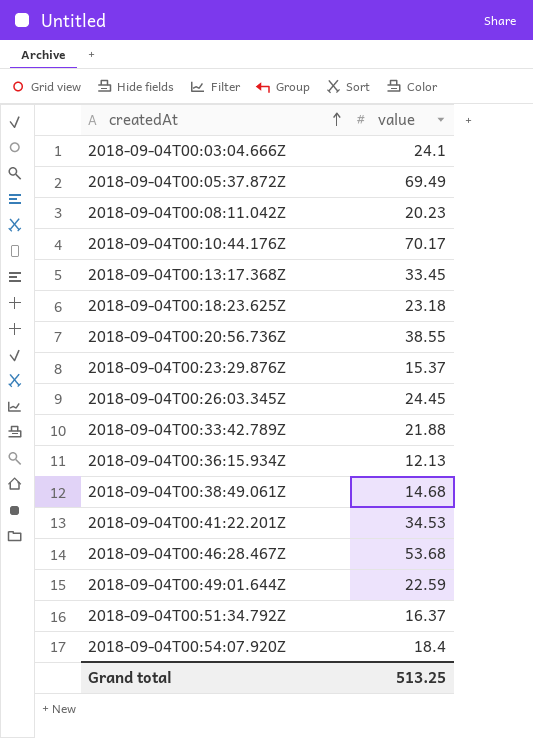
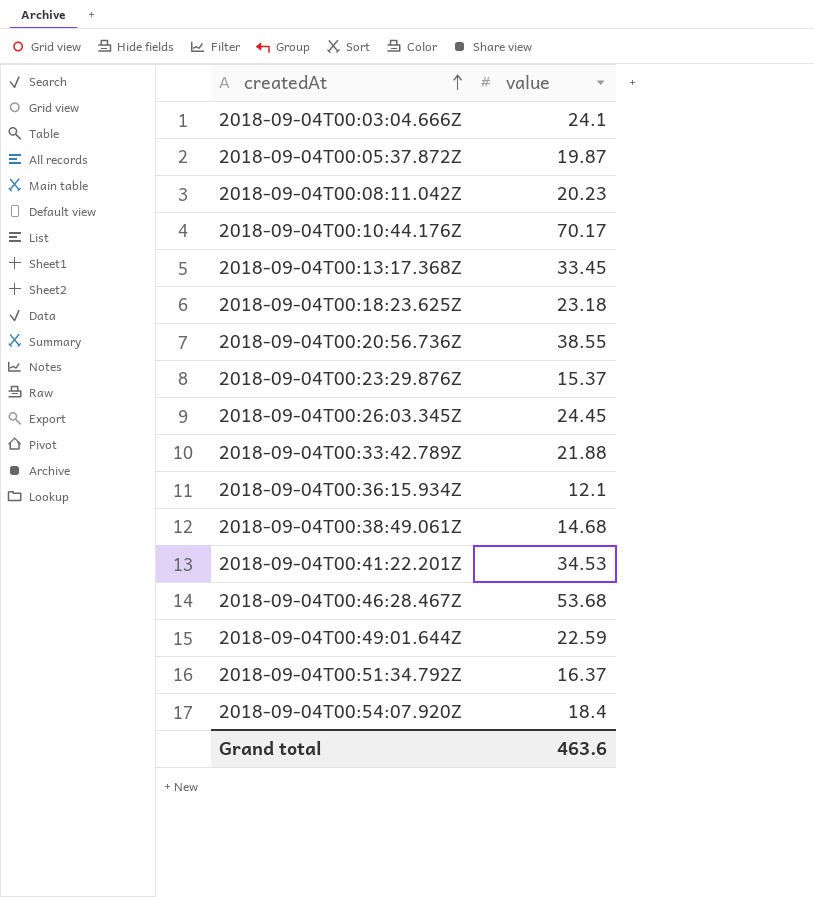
2018-09-04T00:05:37.872Z | value: 69.49 -> 19.87
2018-09-04T00:36:15.934Z | value: 12.13 -> 12.1
Grand total | value: 513.25 -> 463.6

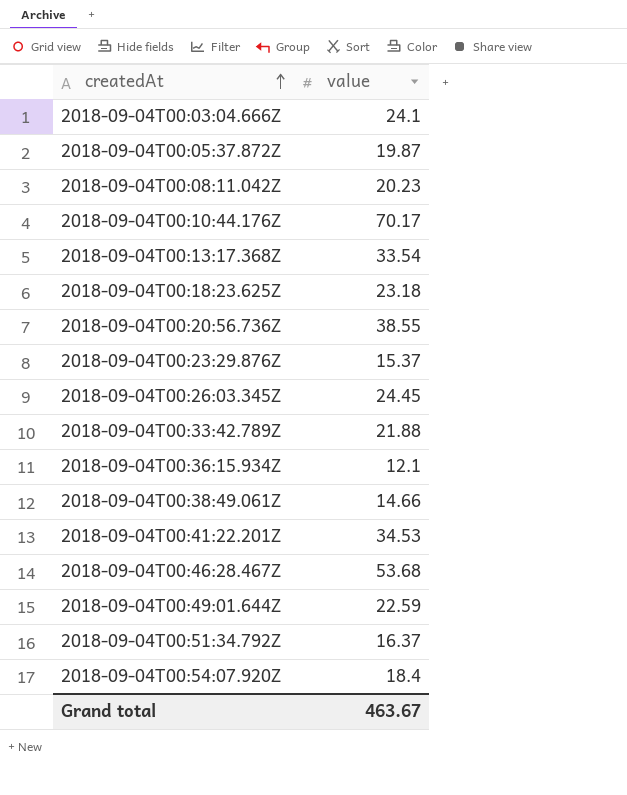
2018-09-04T00:13:17.368Z | value: 33.45 -> 33.54
2018-09-04T00:38:49.061Z | value: 14.68 -> 14.66
Grand total | value: 463.6 -> 463.67

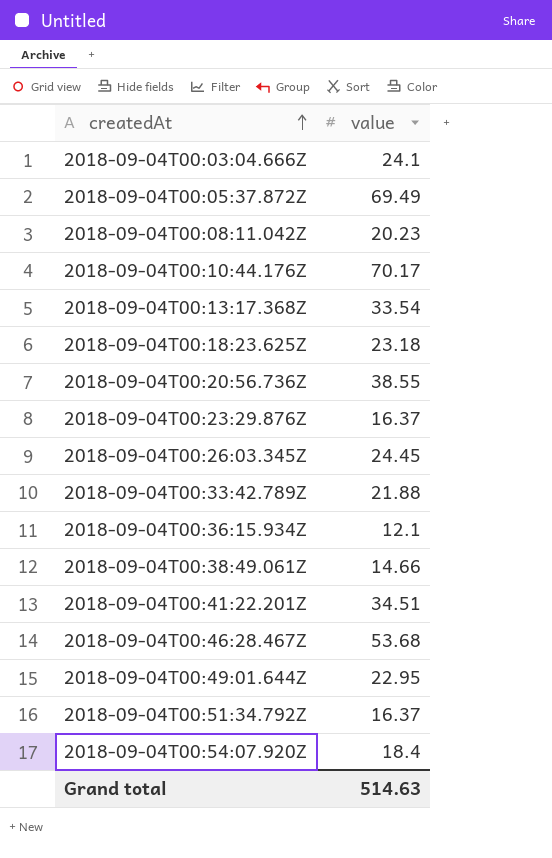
2018-09-04T00:05:37.872Z | value: 19.87 -> 69.49
2018-09-04T00:23:29.876Z | value: 15.37 -> 16.37
2018-09-04T00:41:22.201Z | value: 34.53 -> 34.51
2018-09-04T00:49:01.644Z | value: 22.59 -> 22.95
Grand total | value: 463.67 -> 514.63

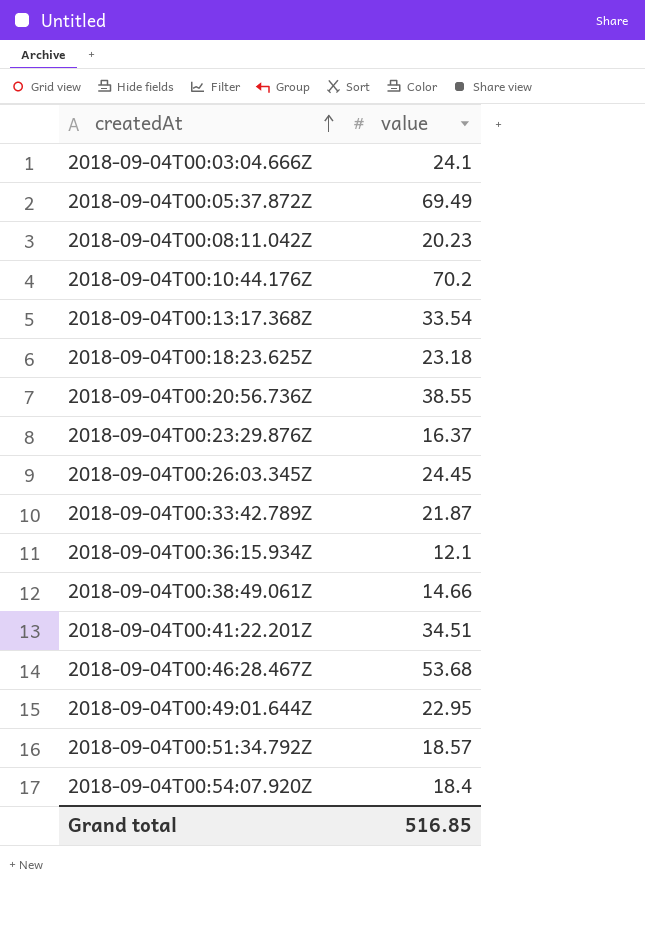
2018-09-04T00:10:44.176Z | value: 70.17 -> 70.2
2018-09-04T00:33:42.789Z | value: 21.88 -> 21.87
2018-09-04T00:51:34.792Z | value: 16.37 -> 18.57
Grand total | value: 514.63 -> 516.85

